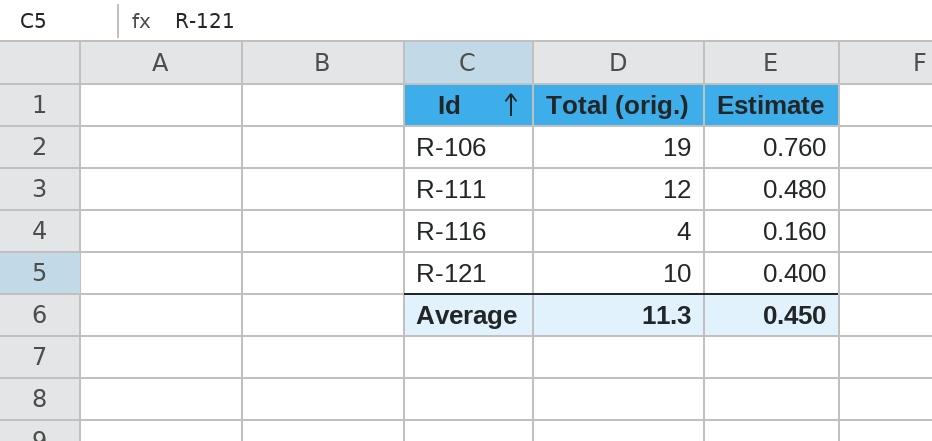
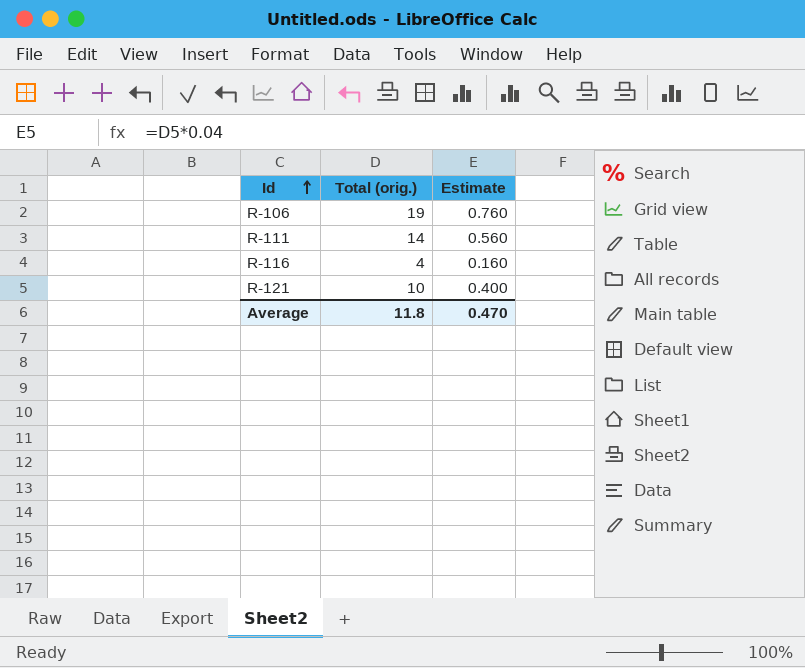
R-111 | Total (orig.): 12 -> 14
R-111 | Estimate: 0.480 -> 0.560
Average | Total (orig.): 11.3 -> 11.8
Average | Estimate: 0.450 -> 0.470

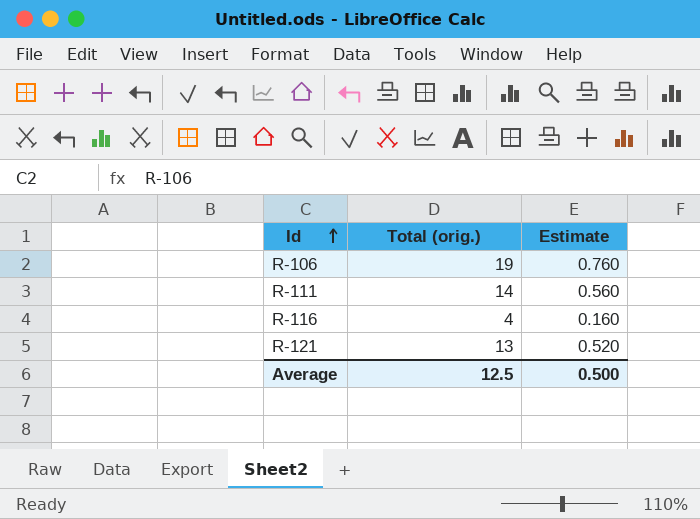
R-121 | Total (orig.): 10 -> 13
R-121 | Estimate: 0.400 -> 0.520
Average | Total (orig.): 11.8 -> 12.5
Average | Estimate: 0.470 -> 0.500

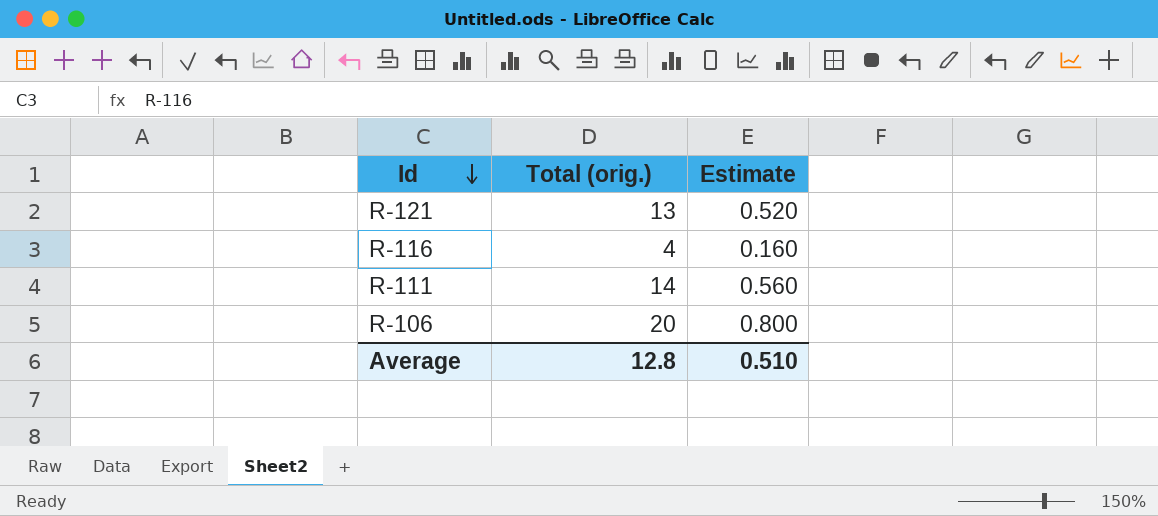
row order: Id ascending -> Id descending
R-106 | Total (orig.): 19 -> 20
R-106 | Estimate: 0.760 -> 0.800
Average | Total (orig.): 12.5 -> 12.8
Average | Estimate: 0.500 -> 0.510

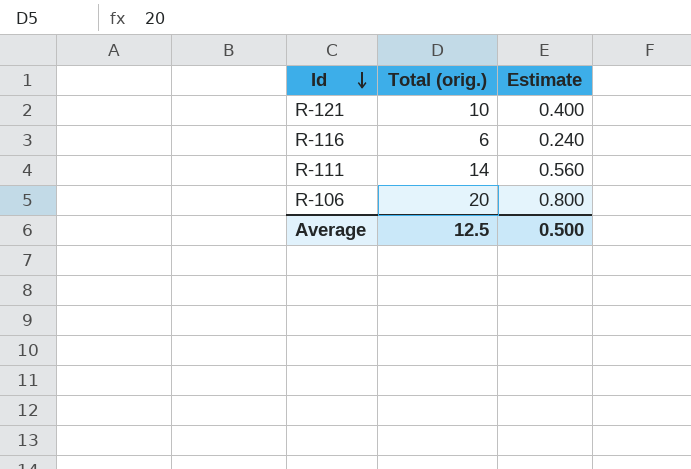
R-121 | Total (orig.): 13 -> 10
R-121 | Estimate: 0.520 -> 0.400
R-116 | Total (orig.): 4 -> 6
R-116 | Estimate: 0.160 -> 0.240
Average | Total (orig.): 12.8 -> 12.5
Average | Estimate: 0.510 -> 0.500

